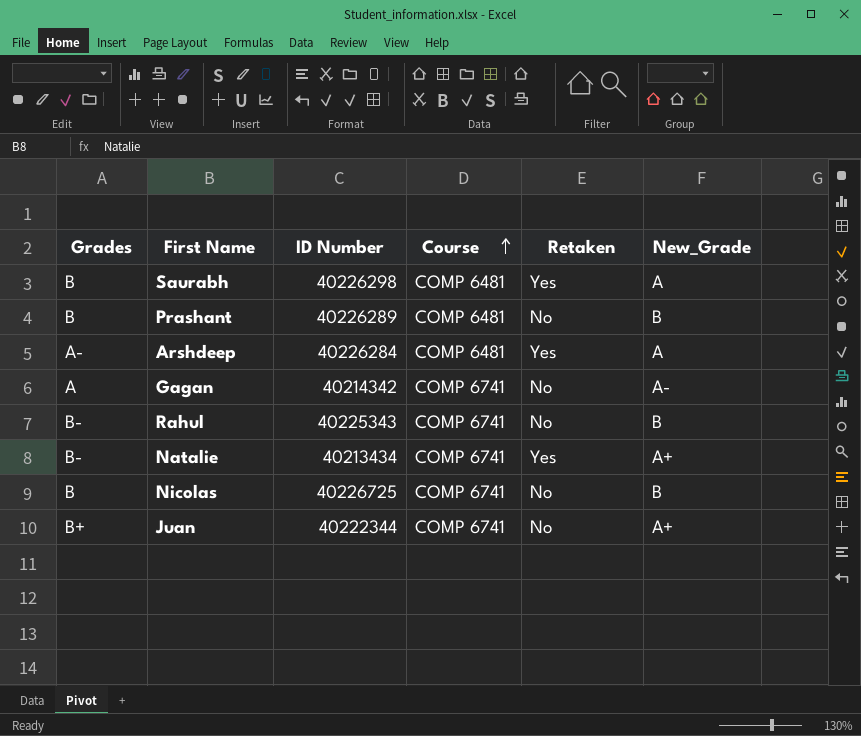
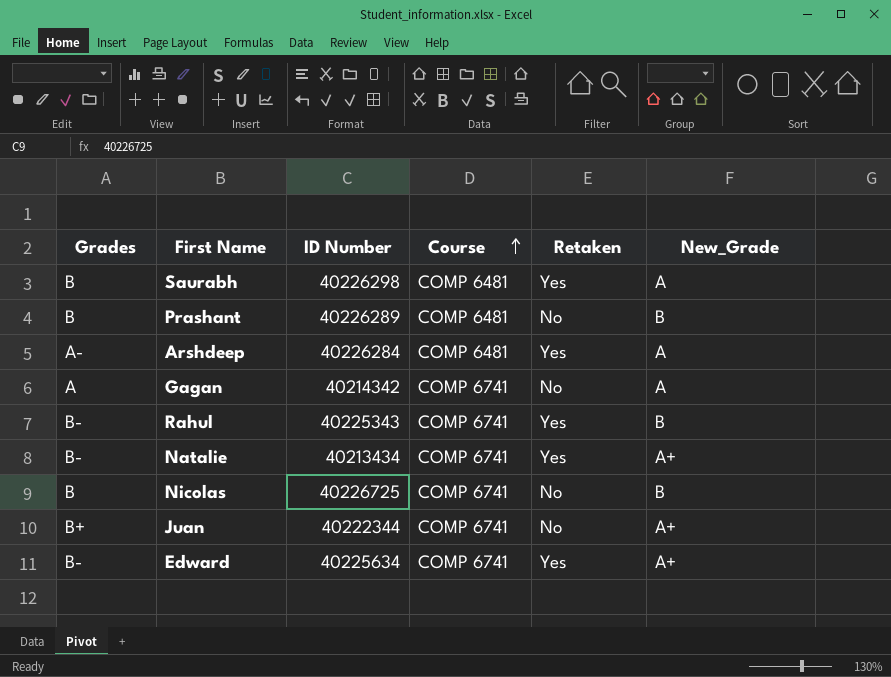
Gagan | New_Grade: A- -> A
Rahul | Retaken: No -> Yes
row Edward: none -> B- | 40225634 | COMP 6741 | Yes | A+

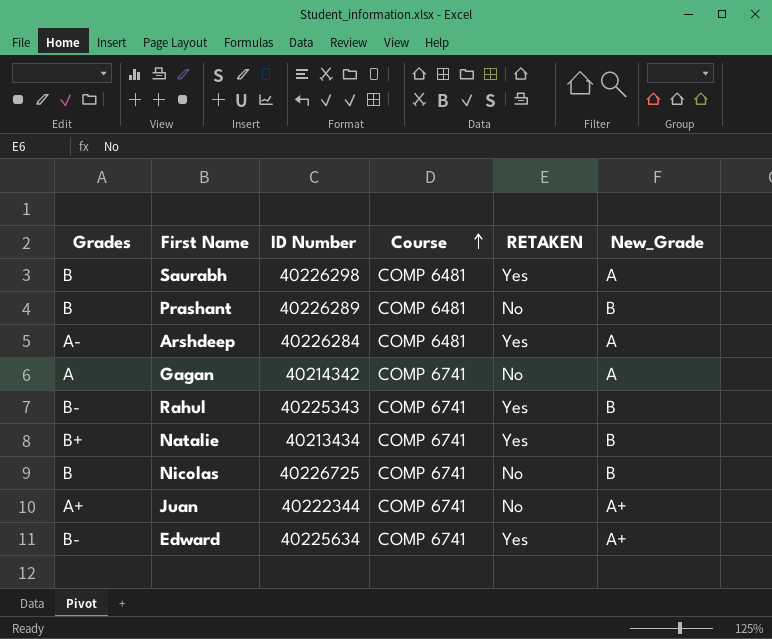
column name: Retaken -> RETAKEN
Natalie | Grades: B- -> B+
Natalie | New_Grade: A+ -> B
Juan | Grades: B+ -> A+

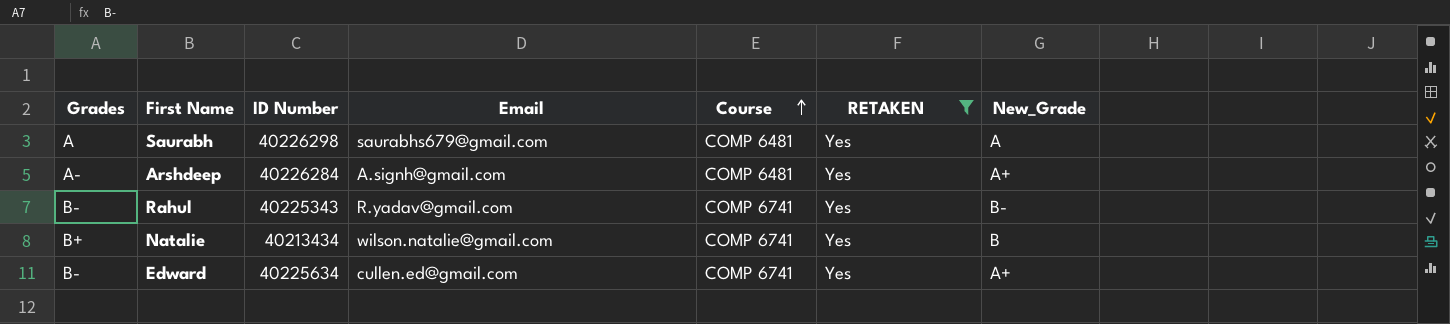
filter: none -> RETAKEN = Yes
column Email | position: none -> 4
Saurabh | Grades: B -> A
Arshdeep | New_Grade: A -> A+
Rahul | New_Grade: B -> B-

